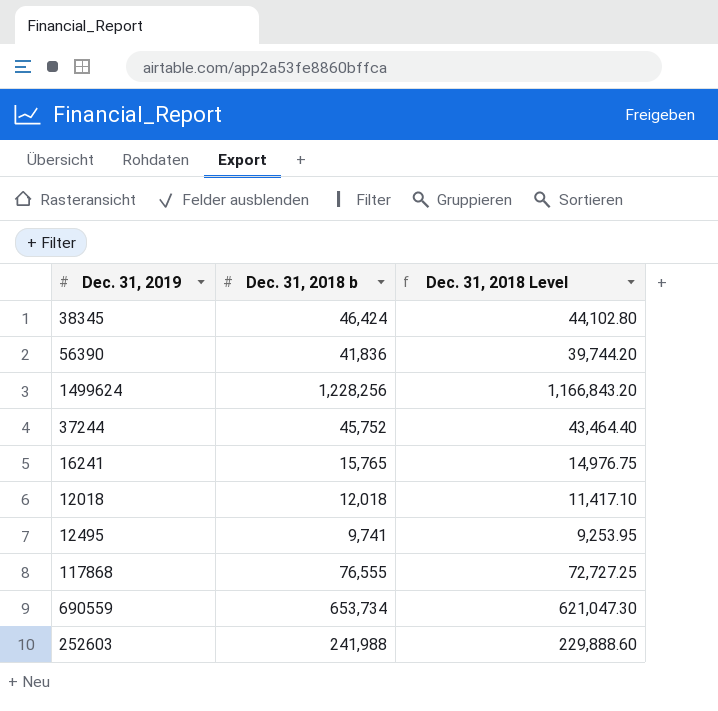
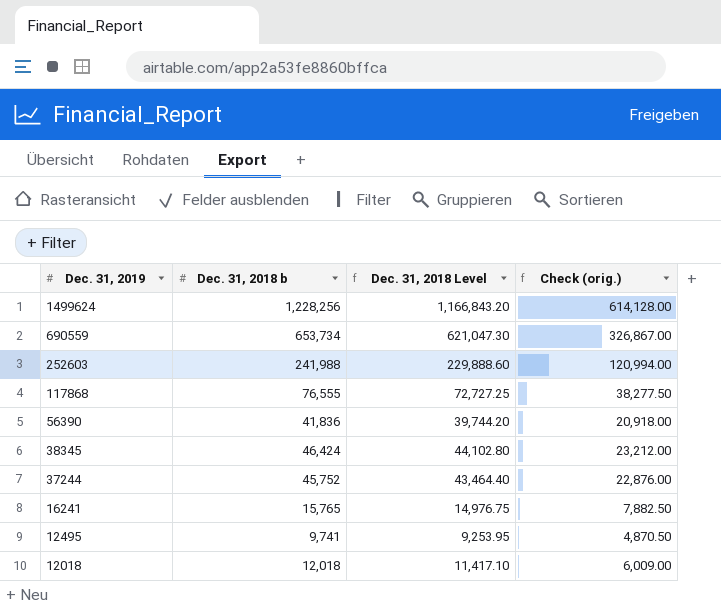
row order: none -> Dec. 31, 2019 descending
column Check (orig.) | formula: none -> [Dec. 31, 2018 b] * 0.5

